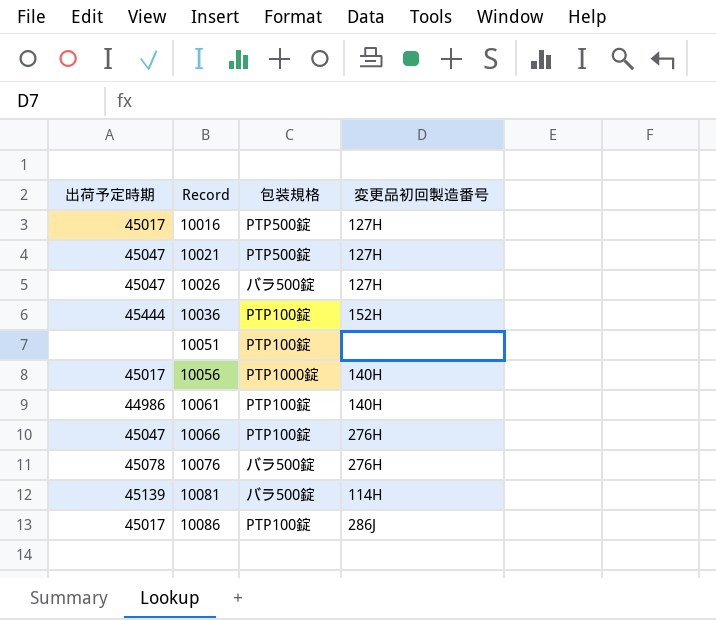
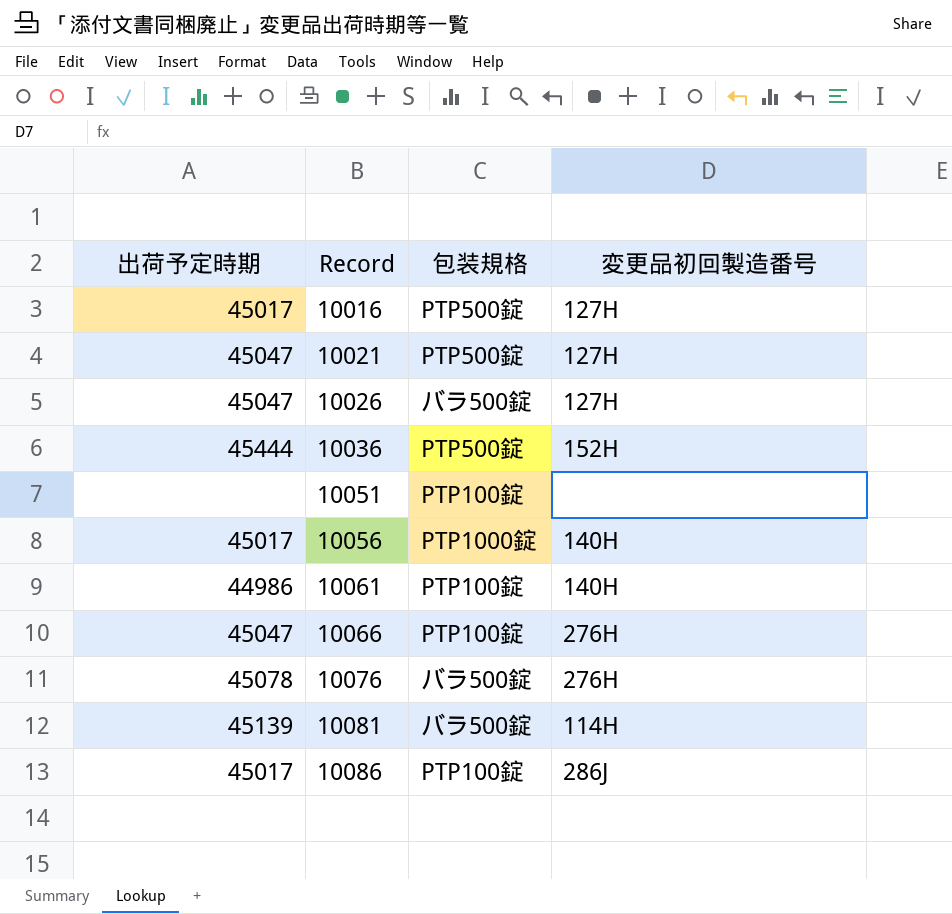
10036 | 包装規格: PTP100錠 -> PTP500錠

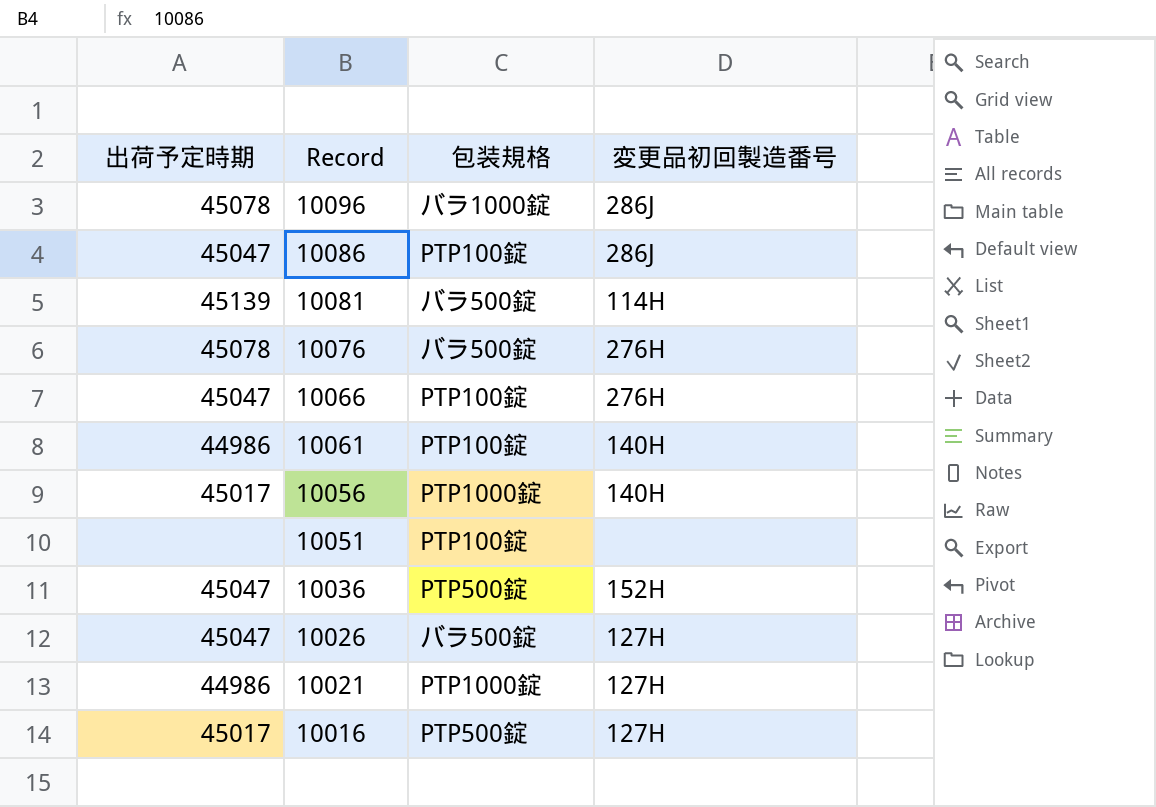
row order: Record ascending -> Record descending
row 10096: none -> 45078 | バラ1000錠 | 286J
10086 | 出荷予定時期: 45017 -> 45047
10036 | 出荷予定時期: 45444 -> 45047
10021 | 出荷予定時期: 45047 -> 44986
10021 | 包装規格: PTP500錠 -> PTP1000錠

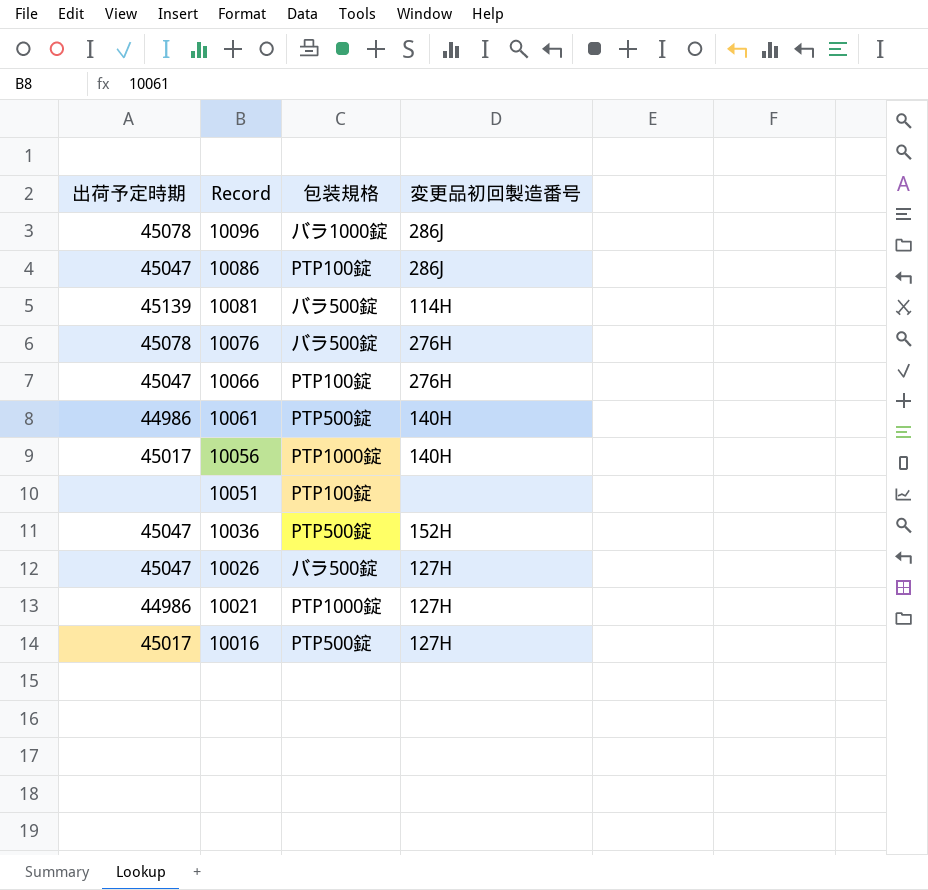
10061 | 包装規格: PTP100錠 -> PTP500錠

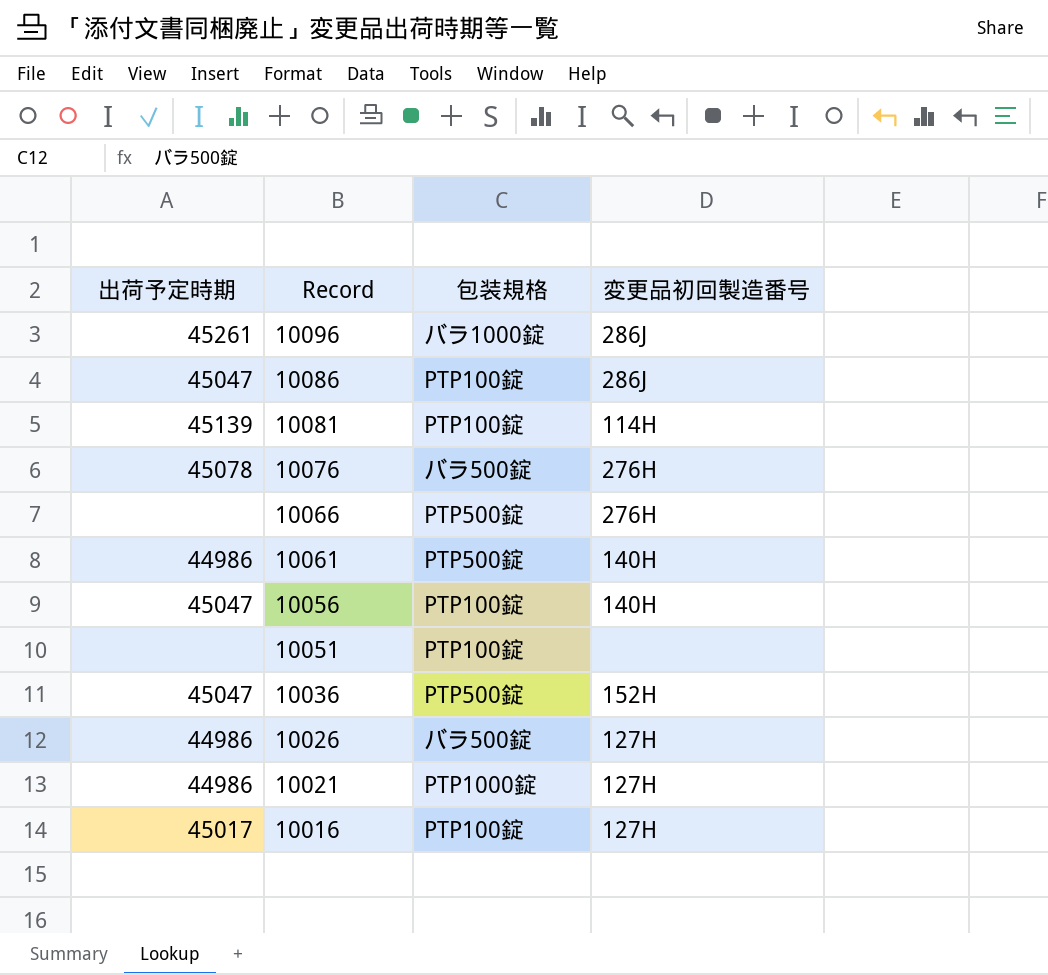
10096 | 出荷予定時期: 45078 -> 45261
10081 | 包装規格: バラ500錠 -> PTP100錠
10066 | 出荷予定時期: 45047 -> none
10066 | 包装規格: PTP100錠 -> PTP500錠
10056 | 出荷予定時期: 45017 -> 45047
10056 | 包装規格: PTP1000錠 -> PTP100錠
10026 | 出荷予定時期: 45047 -> 44986
10016 | 包装規格: PTP500錠 -> PTP100錠

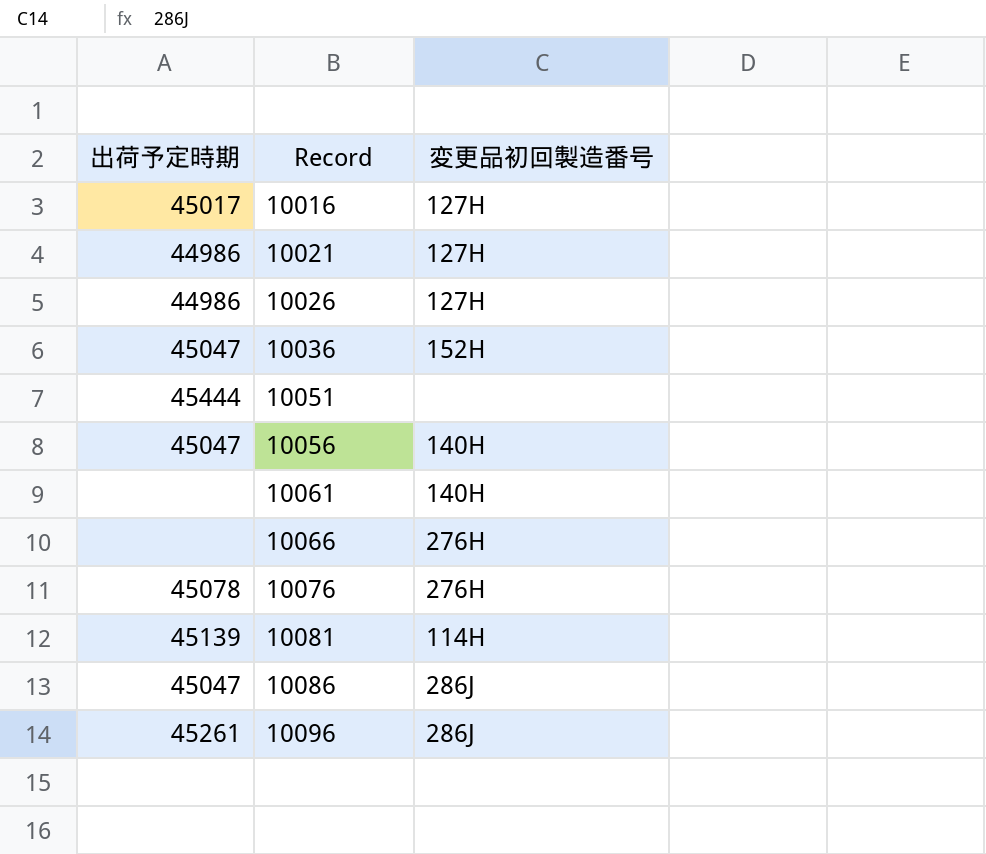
row order: Record descending -> Record ascending
column 包装規格 | position: 3 -> none
10051 | 出荷予定時期: none -> 45444
10061 | 出荷予定時期: 44986 -> none

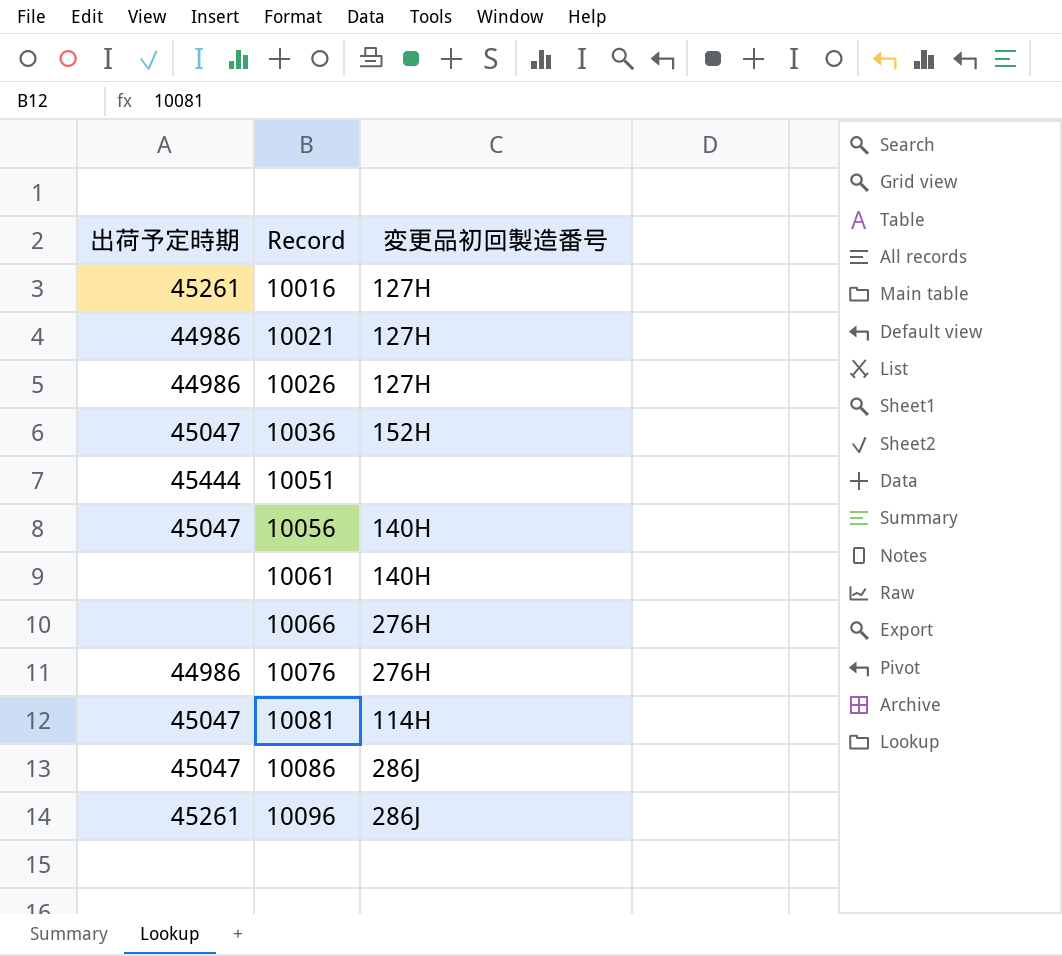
10016 | 出荷予定時期: 45017 -> 45261
10076 | 出荷予定時期: 45078 -> 44986
10081 | 出荷予定時期: 45139 -> 45047

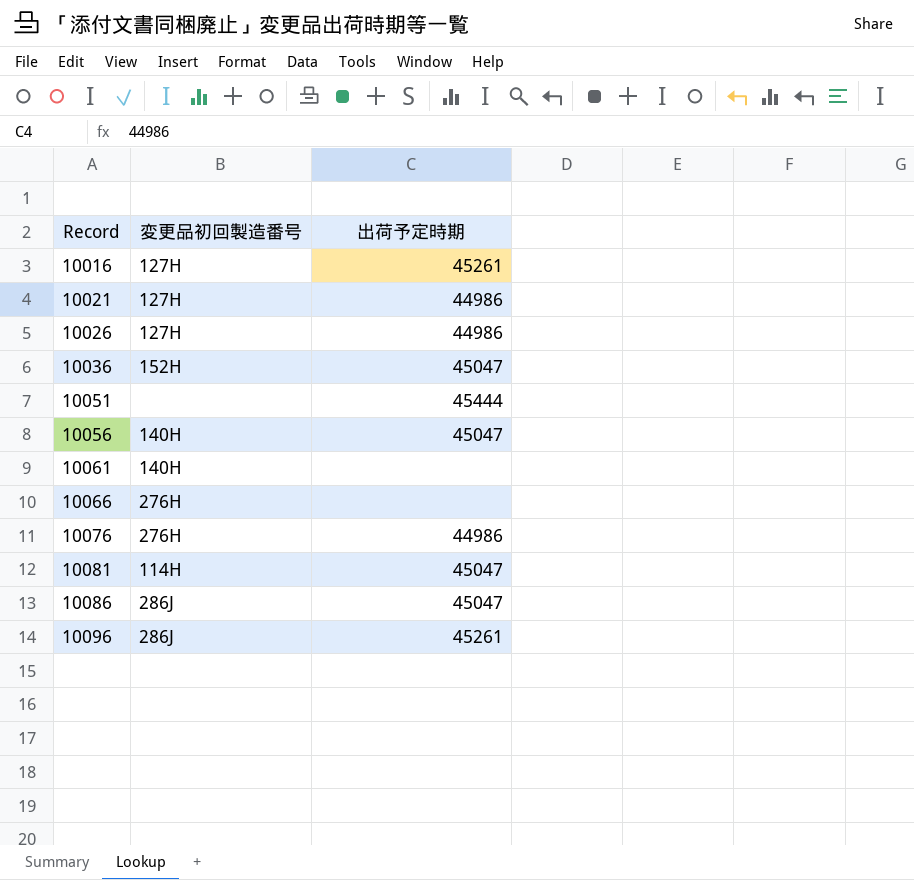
column 出荷予定時期 | position: 1 -> 3

